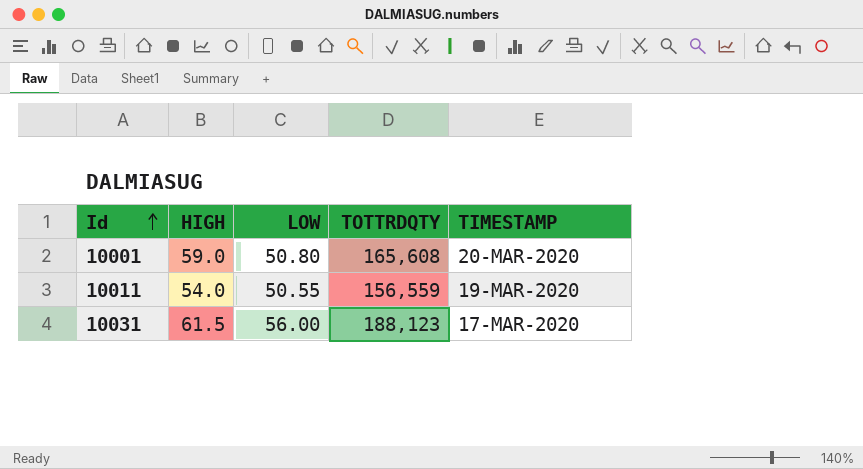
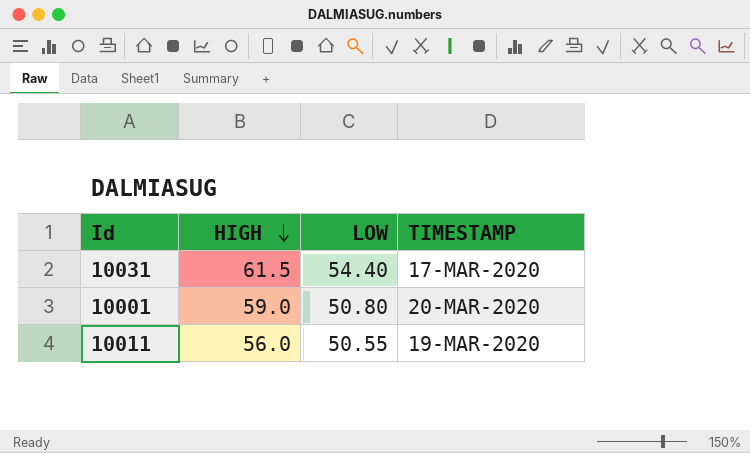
row order: Id ascending -> HIGH descending
column TOTTRDQTY | position: 4 -> none
10031 | LOW: 56.00 -> 54.40
10011 | HIGH: 54.0 -> 56.0

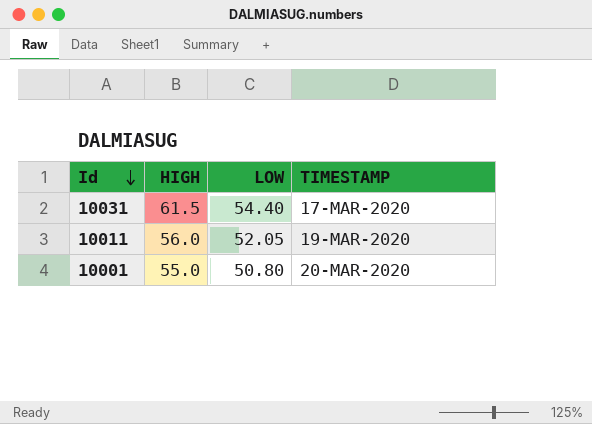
row order: HIGH descending -> Id descending
10011 | LOW: 50.55 -> 52.05
10001 | HIGH: 59.0 -> 55.0

